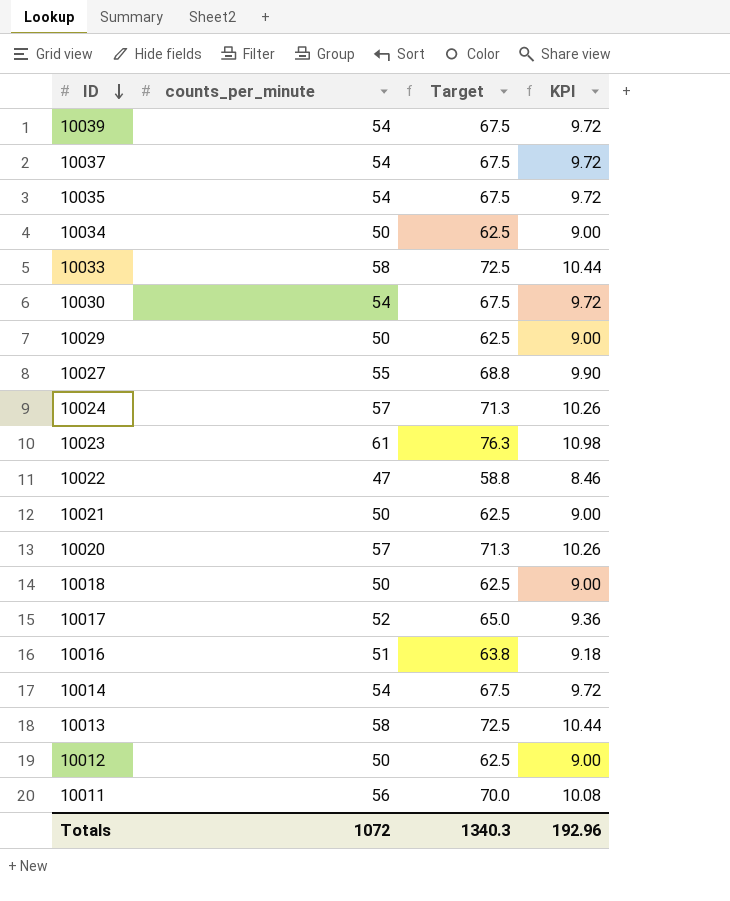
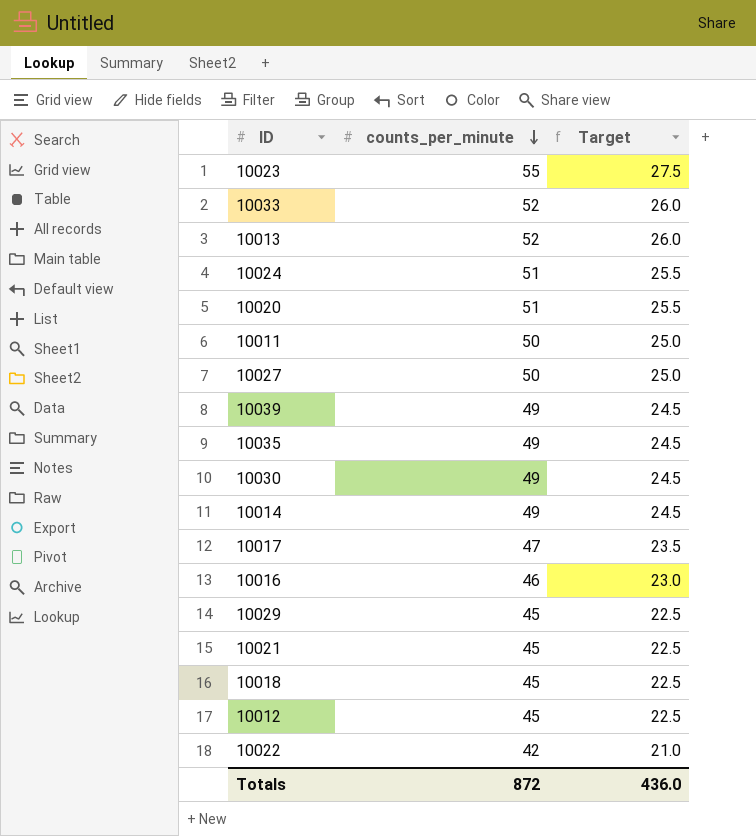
row order: ID descending -> counts_per_minute descending
column KPI | formula: [counts_per_minute] * 0.18 -> none
column Target | formula: [counts_per_minute] * 1.25 -> [counts_per_minute] * 0.5
row 10037: 54 | 67.5 | 9.72 -> none
row 10034: 50 | 62.5 | 9.00 -> none
10023 | counts_per_minute: 61 -> 55
10033 | counts_per_minute: 58 -> 52
10013 | counts_per_minute: 58 -> 52
10024 | counts_per_minute: 57 -> 51
10020 | counts_per_minute: 57 -> 51
10011 | counts_per_minute: 56 -> 50
10027 | counts_per_minute: 55 -> 50
10039 | counts_per_minute: 54 -> 49
10035 | counts_per_minute: 54 -> 49
10030 | counts_per_minute: 54 -> 49
10014 | counts_per_minute: 54 -> 49
10017 | counts_per_minute: 52 -> 47
10016 | counts_per_minute: 51 -> 46
10029 | counts_per_minute: 50 -> 45
10021 | counts_per_minute: 50 -> 45
10018 | counts_per_minute: 50 -> 45
10012 | counts_per_minute: 50 -> 45
10022 | counts_per_minute: 47 -> 42
Totals | counts_per_minute: 1072 -> 872
Totals | Target: 1340.3 -> 436.0

